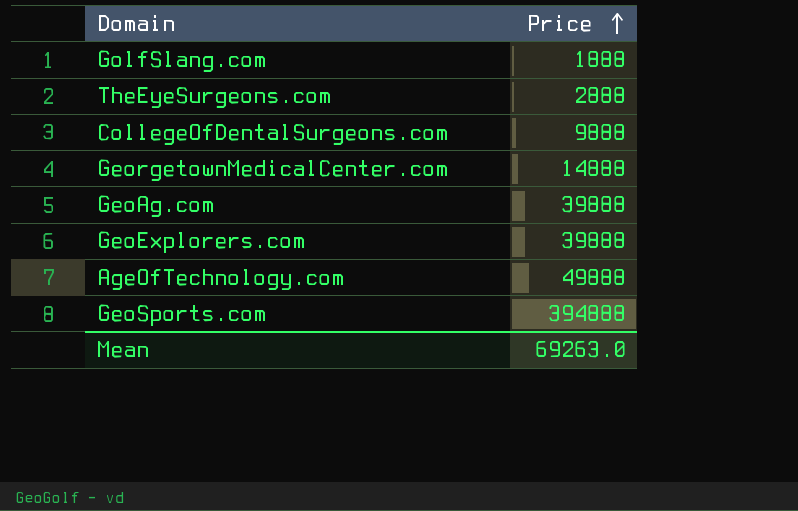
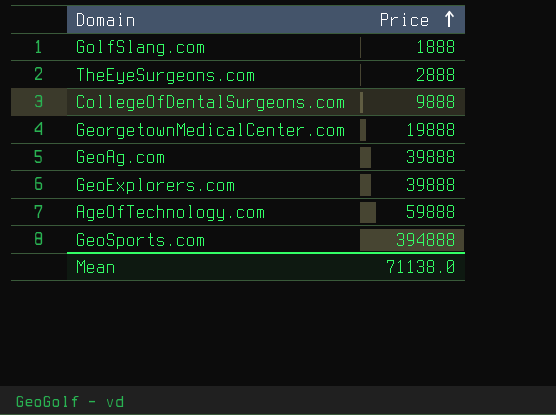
GeorgetownMedicalCenter.com | Price: 14888 -> 19888
AgeOfTechnology.com | Price: 49888 -> 59888
Mean | Price: 69263.0 -> 71138.0

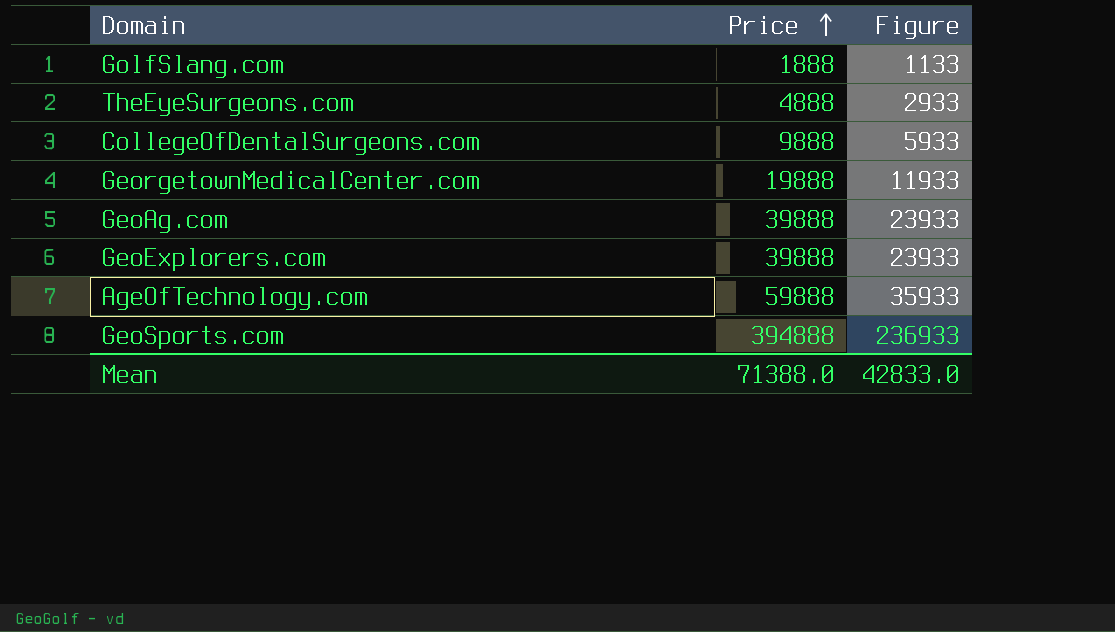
column Figure | formula: none -> [Price] * 0.6
TheEyeSurgeons.com | Price: 2888 -> 4888
Mean | Price: 71138.0 -> 71388.0

